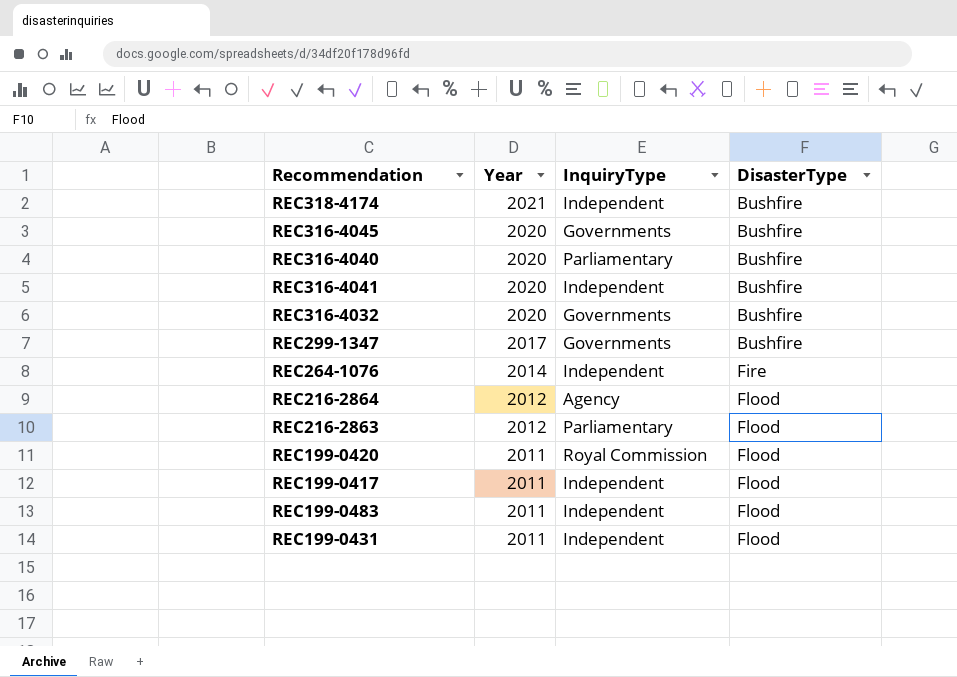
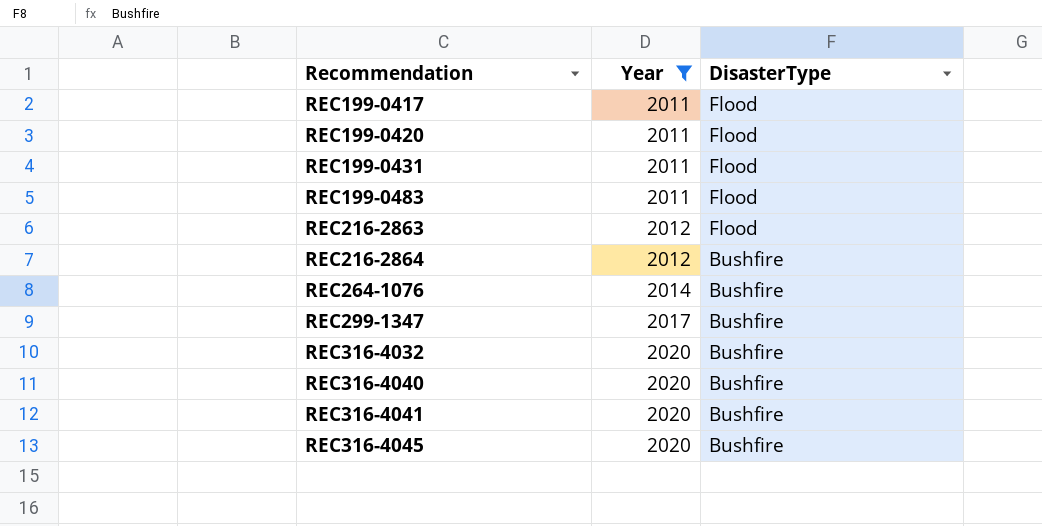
filter: none -> Year != 2021
row order: Year descending -> Recommendation ascending
column InquiryType | position: 3 -> none
REC216-2864 | DisasterType: Flood -> Bushfire
REC264-1076 | DisasterType: Fire -> Bushfire

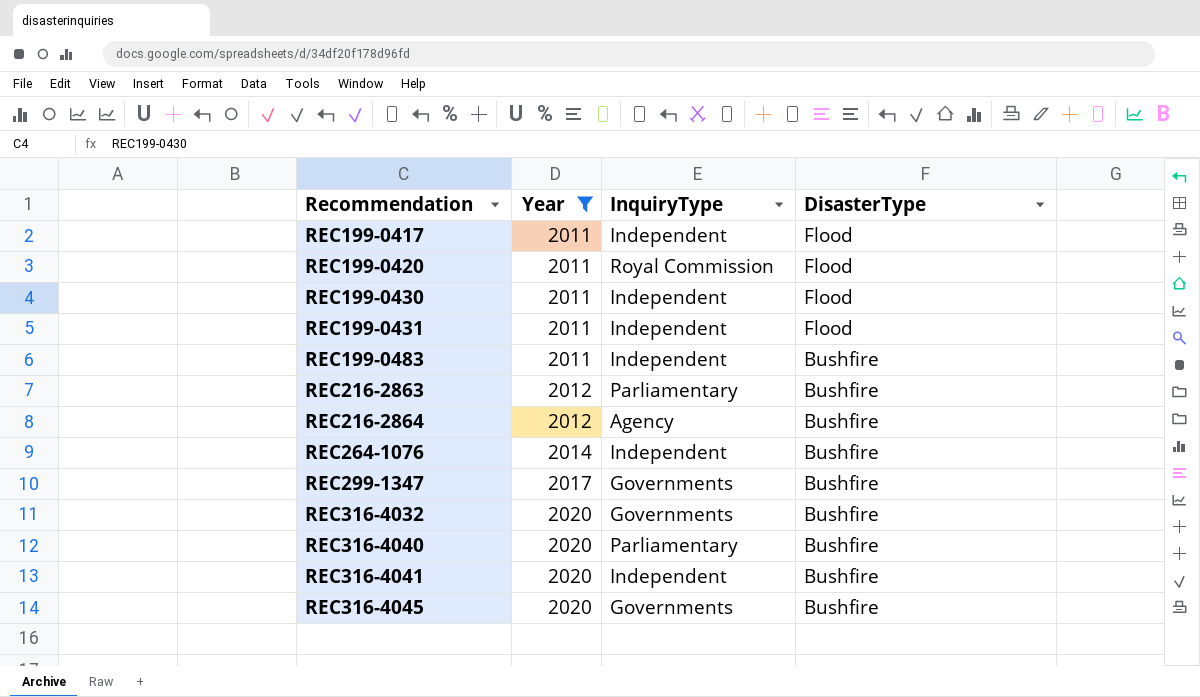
column InquiryType | position: none -> 3
row REC199-0430: none -> 2011 | Independent | Flood
REC199-0483 | DisasterType: Flood -> Bushfire
REC216-2863 | DisasterType: Flood -> Bushfire

